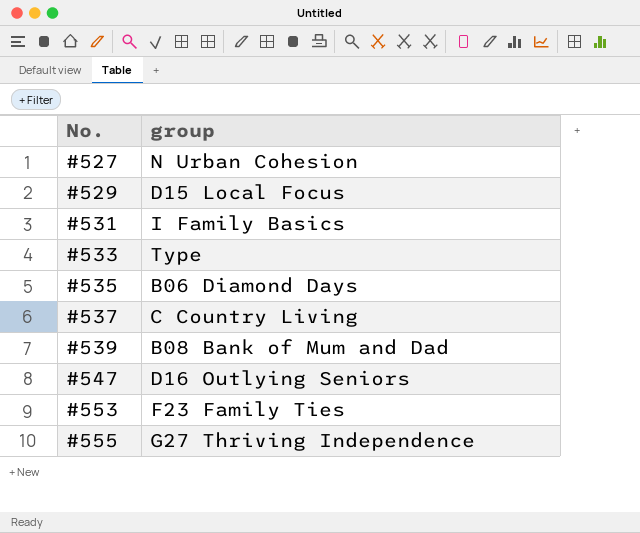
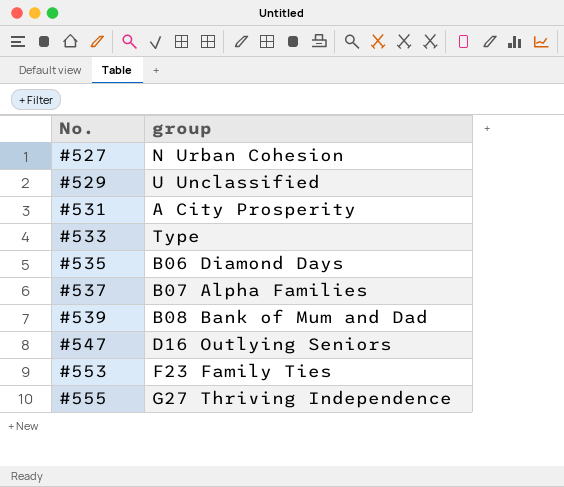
#529 | group: D15 Local Focus -> U Unclassified
#531 | group: I Family Basics -> A City Prosperity
#537 | group: C Country Living -> B07 Alpha Families

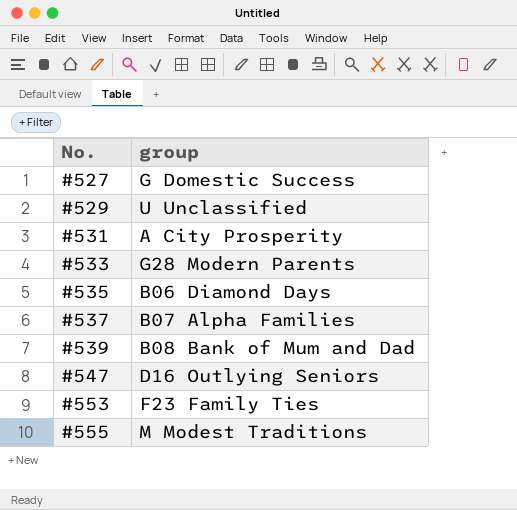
#527 | group: N Urban Cohesion -> G Domestic Success
#533 | group: Type -> G28 Modern Parents
#555 | group: G27 Thriving Independence -> M Modest Traditions

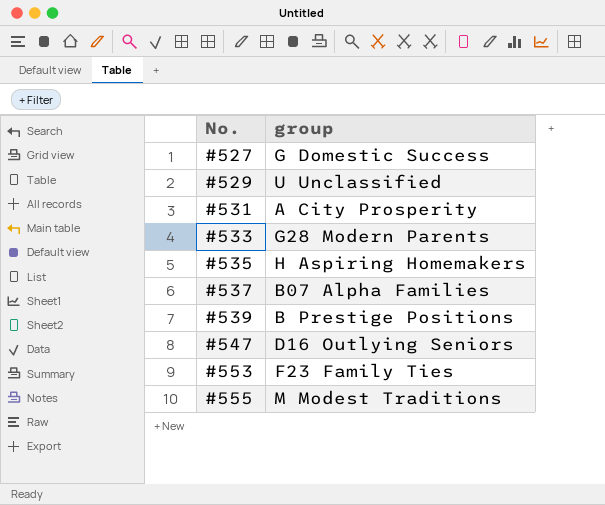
#535 | group: B06 Diamond Days -> H Aspiring Homemakers
#539 | group: B08 Bank of Mum and Dad -> B Prestige Positions

